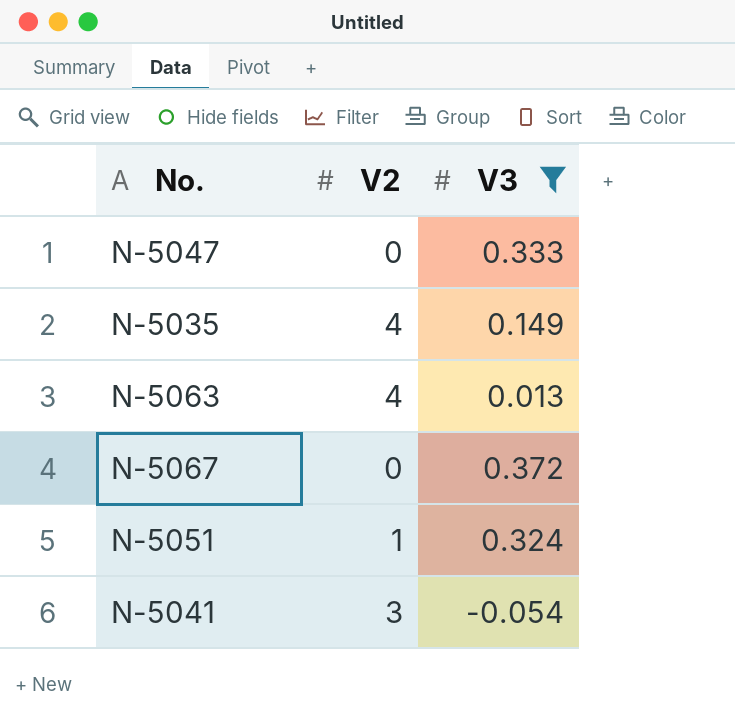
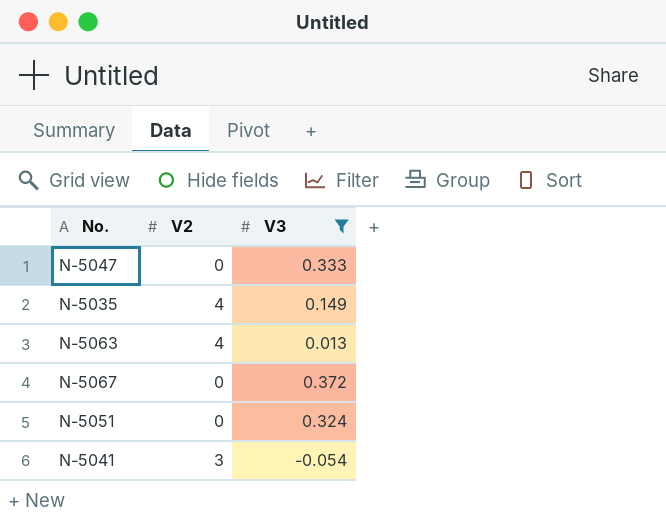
N-5051 | V2: 1 -> 0

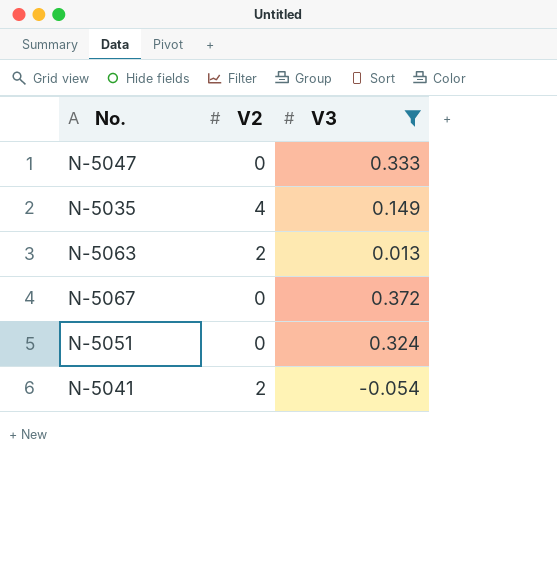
N-5063 | V2: 4 -> 2
N-5041 | V2: 3 -> 2

